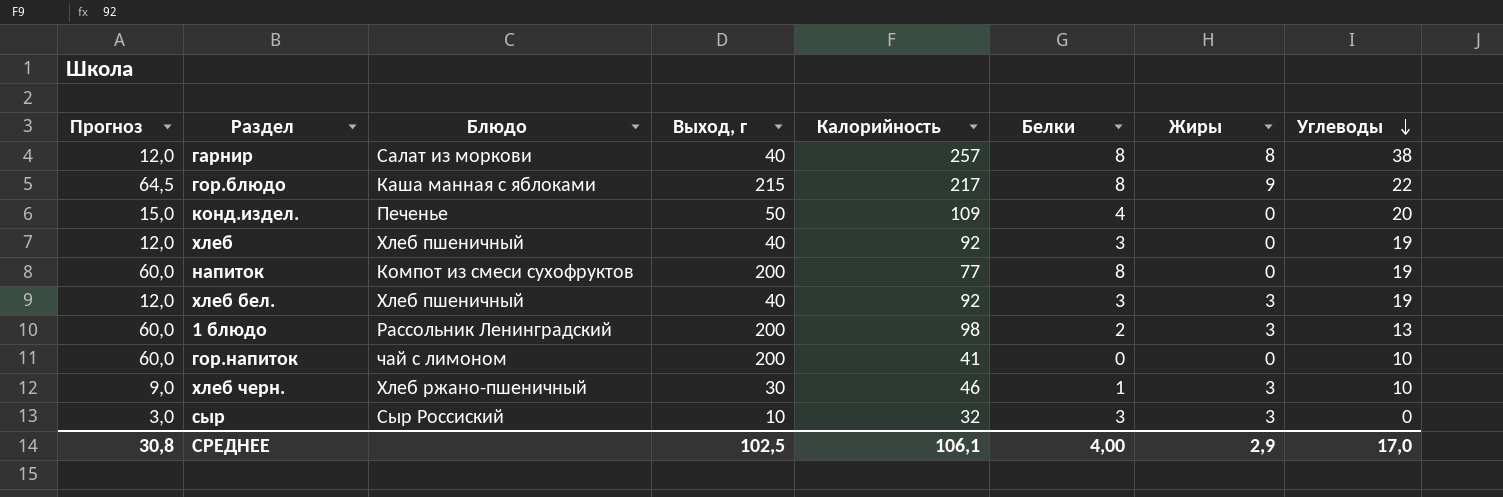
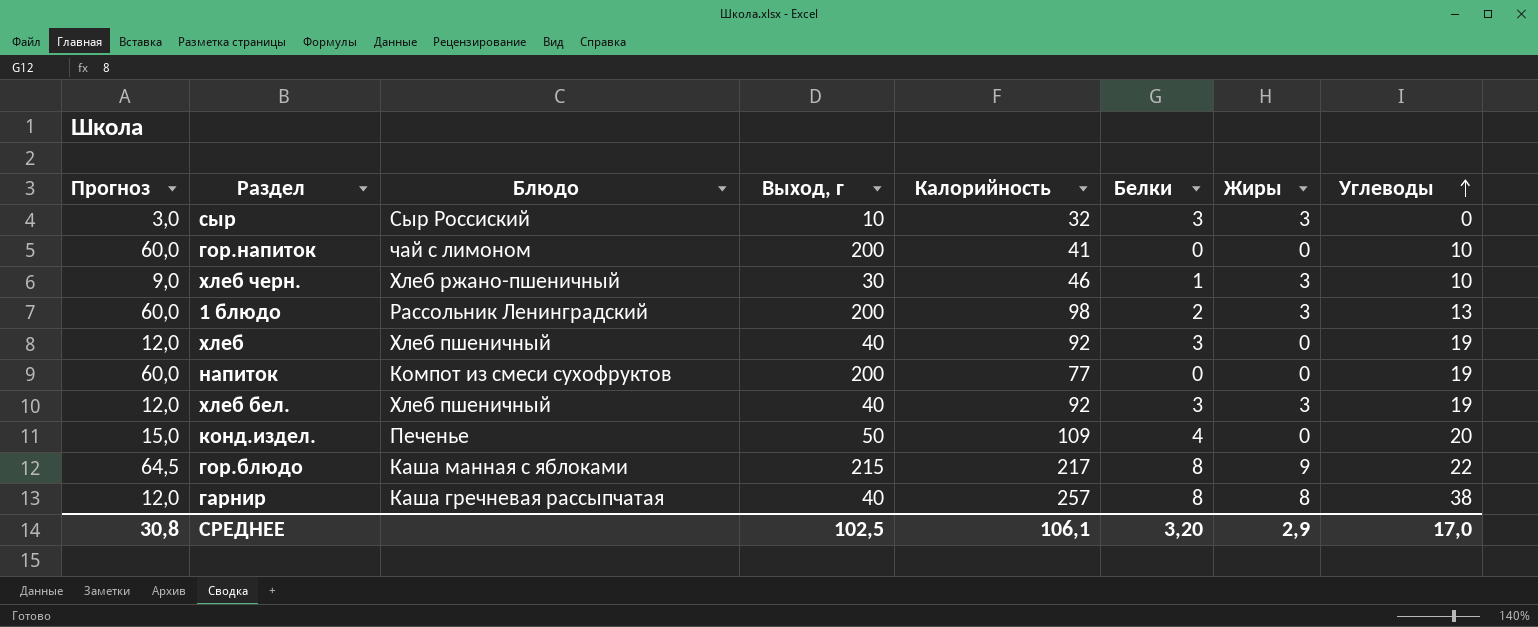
row order: Углеводы descending -> Углеводы ascending
напиток | Белки: 8 -> 0
гарнир | Блюдо: Салат из моркови -> Каша гречневая рассыпчатая
СРЕДНЕЕ | Белки: 4,00 -> 3,20

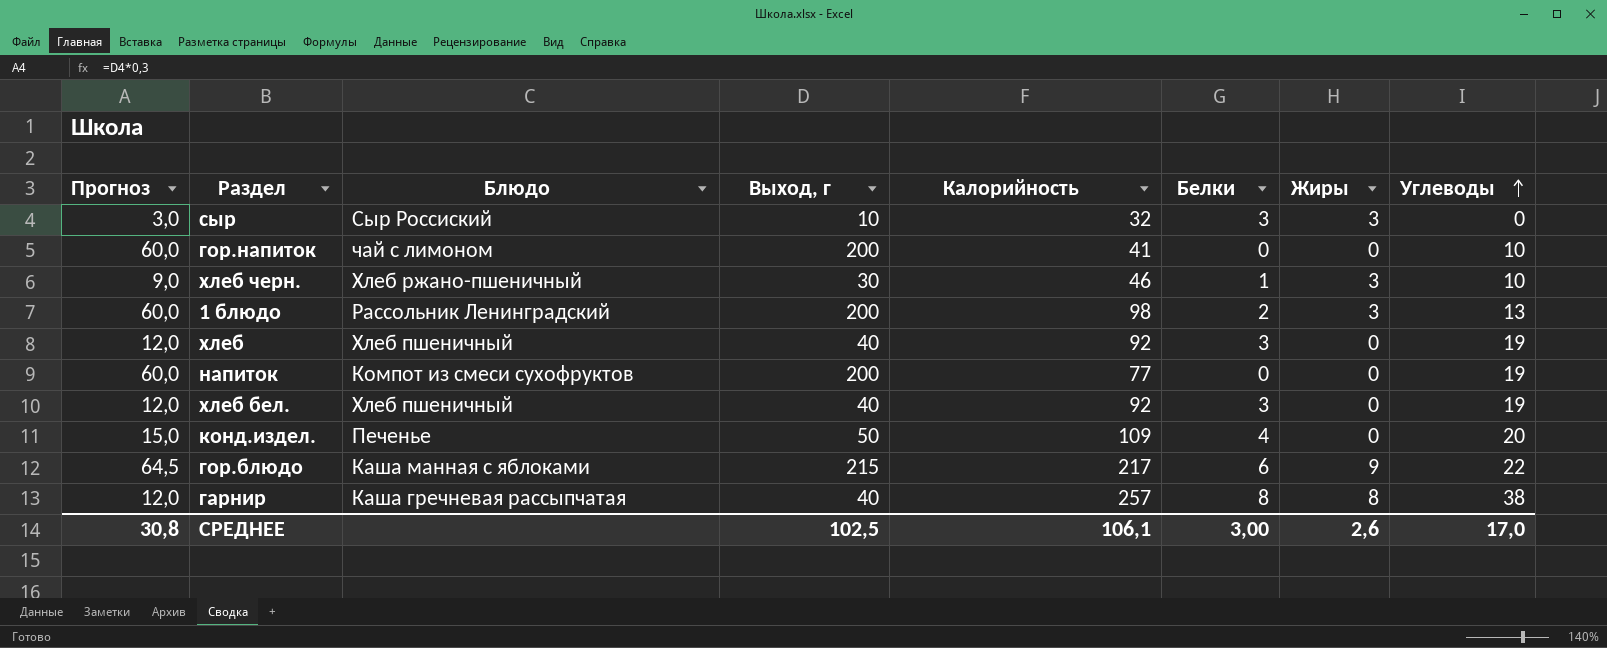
хлеб бел. | Жиры: 3 -> 0
гор.блюдо | Белки: 8 -> 6
СРЕДНЕЕ | Белки: 3,20 -> 3,00
СРЕДНЕЕ | Жиры: 2,9 -> 2,6

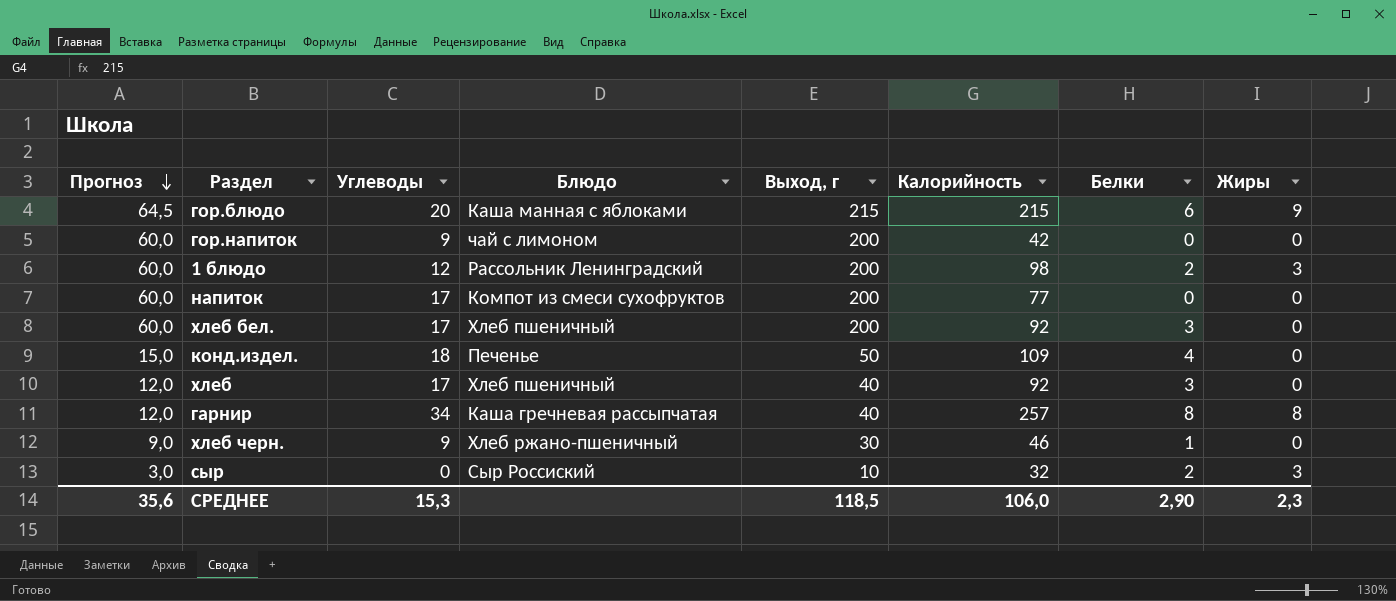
row order: Углеводы ascending -> Прогноз descending
column Углеводы | position: 8 -> 3
гор.блюдо | Углеводы: 22 -> 20
гор.блюдо | Калорийность: 217 -> 215
гор.напиток | Углеводы: 10 -> 9
гор.напиток | Калорийность: 41 -> 42
1 блюдо | Углеводы: 13 -> 12
напиток | Углеводы: 19 -> 17
хлеб бел. | Прогноз: 12,0 -> 60,0
хлеб бел. | Углеводы: 19 -> 17
хлеб бел. | Выход, г: 40 -> 200
конд.издел. | Углеводы: 20 -> 18
хлеб | Углеводы: 19 -> 17
гарнир | Углеводы: 38 -> 34
хлеб черн. | Углеводы: 10 -> 9
хлеб черн. | Жиры: 3 -> 0
сыр | Белки: 3 -> 2
СРЕДНЕЕ | Прогноз: 30,8 -> 35,6
СРЕДНЕЕ | Углеводы: 17,0 -> 15,3
СРЕДНЕЕ | Выход, г: 102,5 -> 118,5
СРЕДНЕЕ | Калорийность: 106,1 -> 106,0
СРЕДНЕЕ | Белки: 3,00 -> 2,90
СРЕДНЕЕ | Жиры: 2,6 -> 2,3

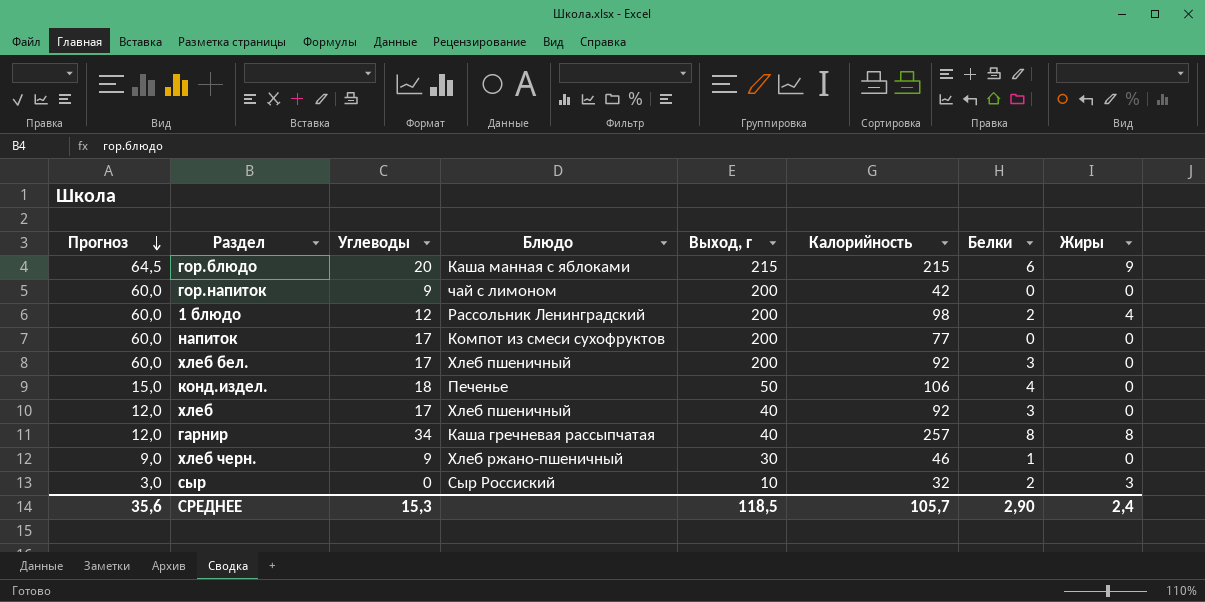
1 блюдо | Жиры: 3 -> 4
конд.издел. | Калорийность: 109 -> 106
СРЕДНЕЕ | Калорийность: 106,0 -> 105,7
СРЕДНЕЕ | Жиры: 2,3 -> 2,4

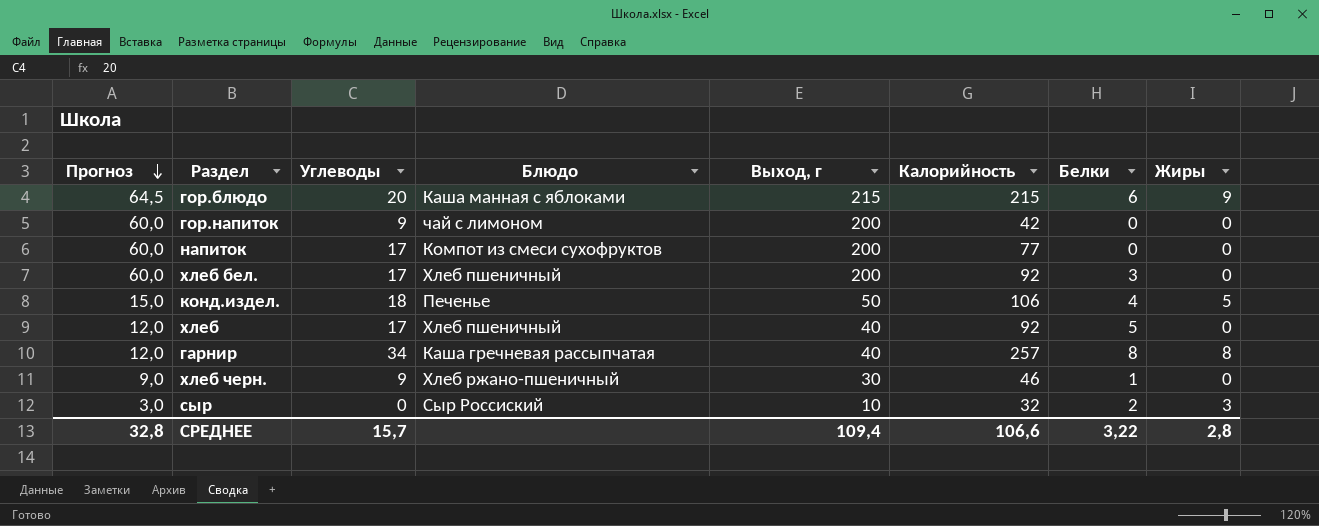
row 1 блюдо: 60,0 | 12 | Рассольник Ленинградский | 200 | 98 | 2 | 4 -> none
конд.издел. | Жиры: 0 -> 5
хлеб | Белки: 3 -> 5
СРЕДНЕЕ | Прогноз: 35,6 -> 32,8
СРЕДНЕЕ | Углеводы: 15,3 -> 15,7
СРЕДНЕЕ | Выход, г: 118,5 -> 109,4
СРЕДНЕЕ | Калорийность: 105,7 -> 106,6
СРЕДНЕЕ | Белки: 2,90 -> 3,22
СРЕДНЕЕ | Жиры: 2,4 -> 2,8

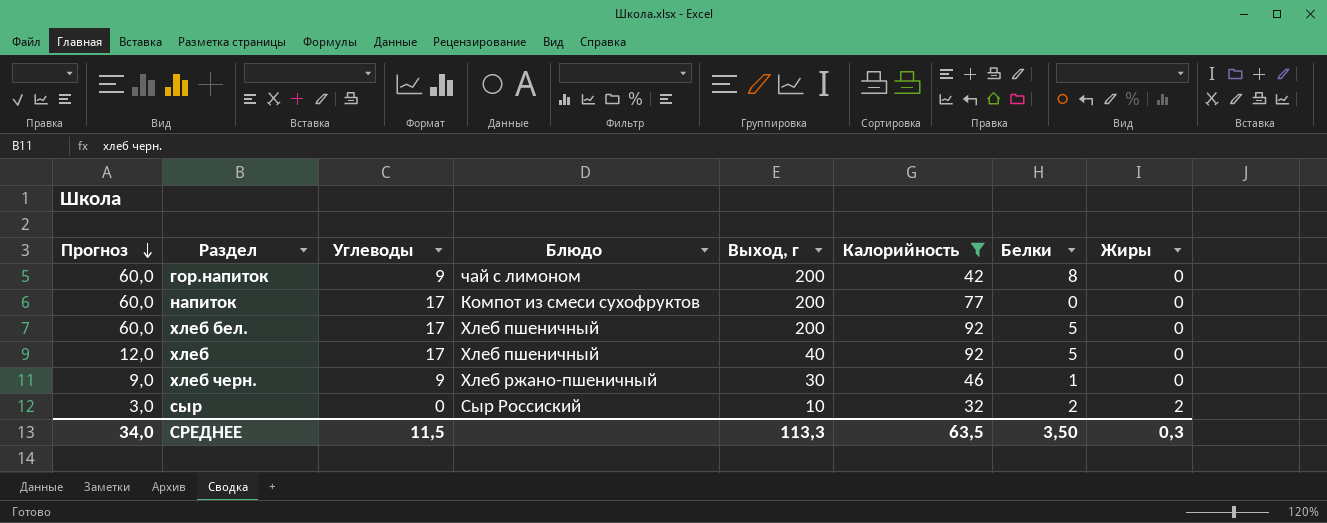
filter: none -> Калорийность <= 92
гор.напиток | Белки: 0 -> 8
хлеб бел. | Белки: 3 -> 5
сыр | Жиры: 3 -> 2
СРЕДНЕЕ | Прогноз: 32,8 -> 34,0
СРЕДНЕЕ | Углеводы: 15,7 -> 11,5
СРЕДНЕЕ | Выход, г: 109,4 -> 113,3
СРЕДНЕЕ | Калорийность: 106,6 -> 63,5
СРЕДНЕЕ | Белки: 3,22 -> 3,50
СРЕДНЕЕ | Жиры: 2,8 -> 0,3

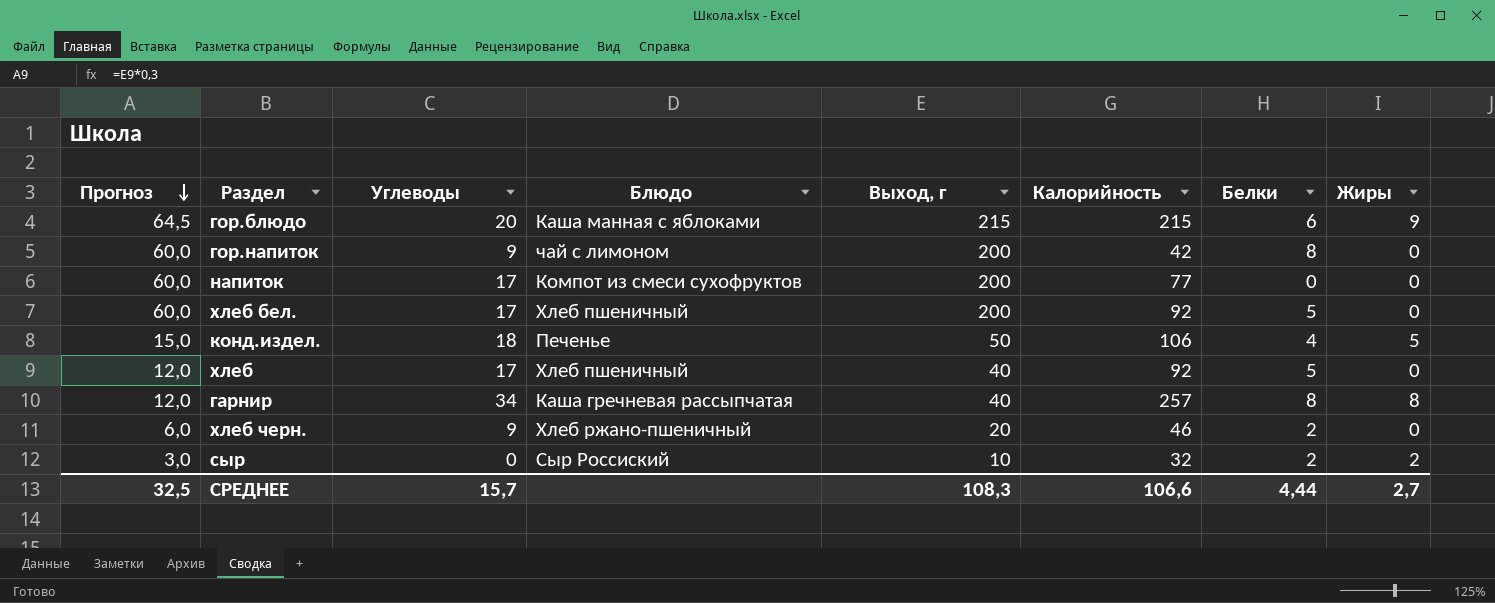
filter: Калорийность <= 92 -> none
хлеб черн. | Прогноз: 9,0 -> 6,0
хлеб черн. | Выход, г: 30 -> 20
хлеб черн. | Белки: 1 -> 2
СРЕДНЕЕ | Прогноз: 34,0 -> 32,5
СРЕДНЕЕ | Углеводы: 11,5 -> 15,7
СРЕДНЕЕ | Выход, г: 113,3 -> 108,3
СРЕДНЕЕ | Калорийность: 63,5 -> 106,6
СРЕДНЕЕ | Белки: 3,50 -> 4,44
СРЕДНЕЕ | Жиры: 0,3 -> 2,7

